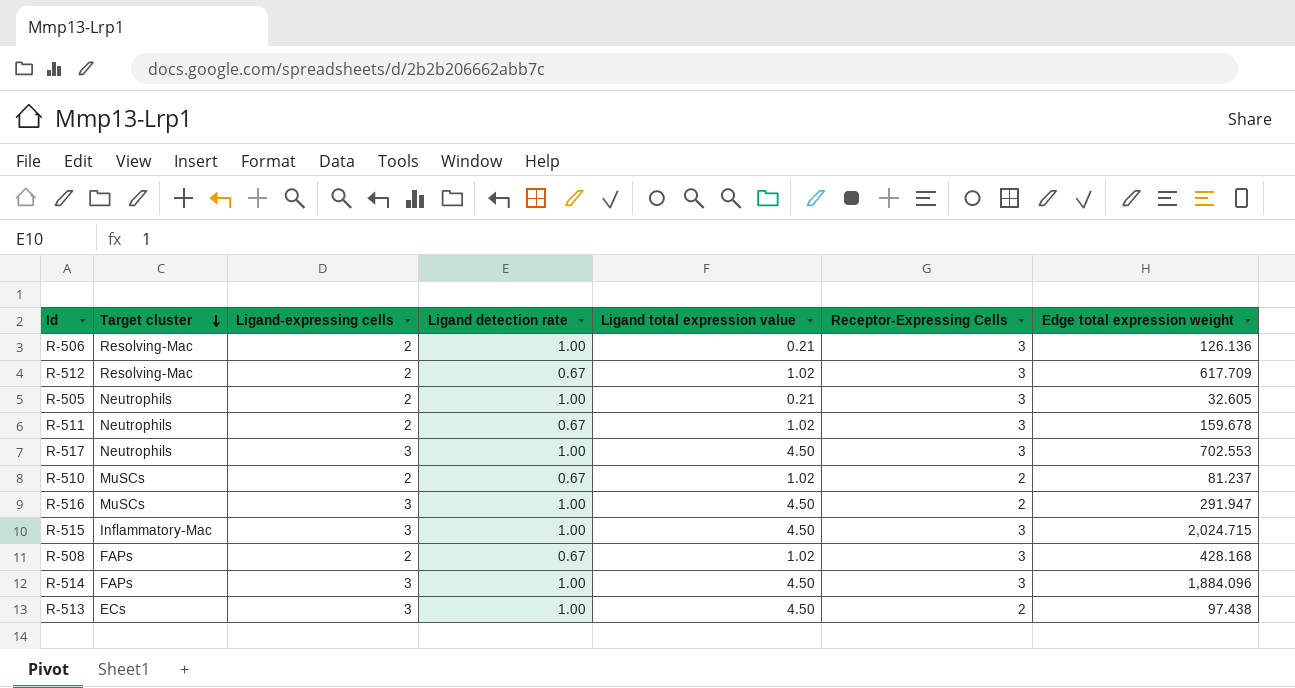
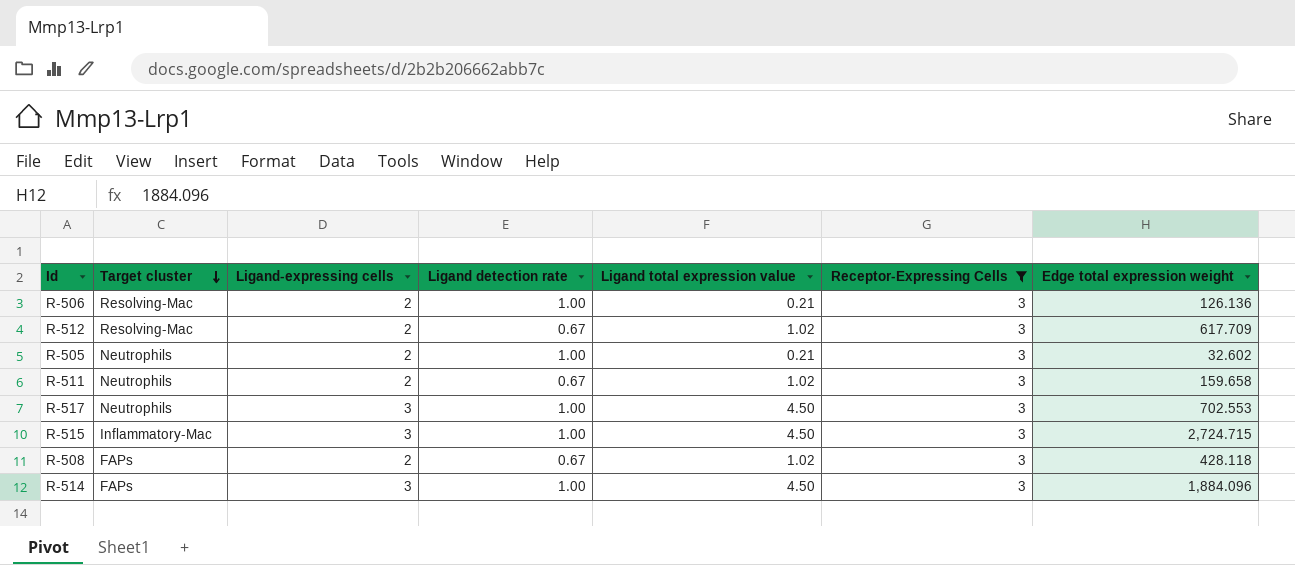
filter: none -> Receptor-Expressing Cells = 3
R-505 | Edge total expression weight: 32.605 -> 32.602
R-511 | Edge total expression weight: 159.678 -> 159.658
R-515 | Edge total expression weight: 2,024.715 -> 2,724.715
R-508 | Edge total expression weight: 428.168 -> 428.118

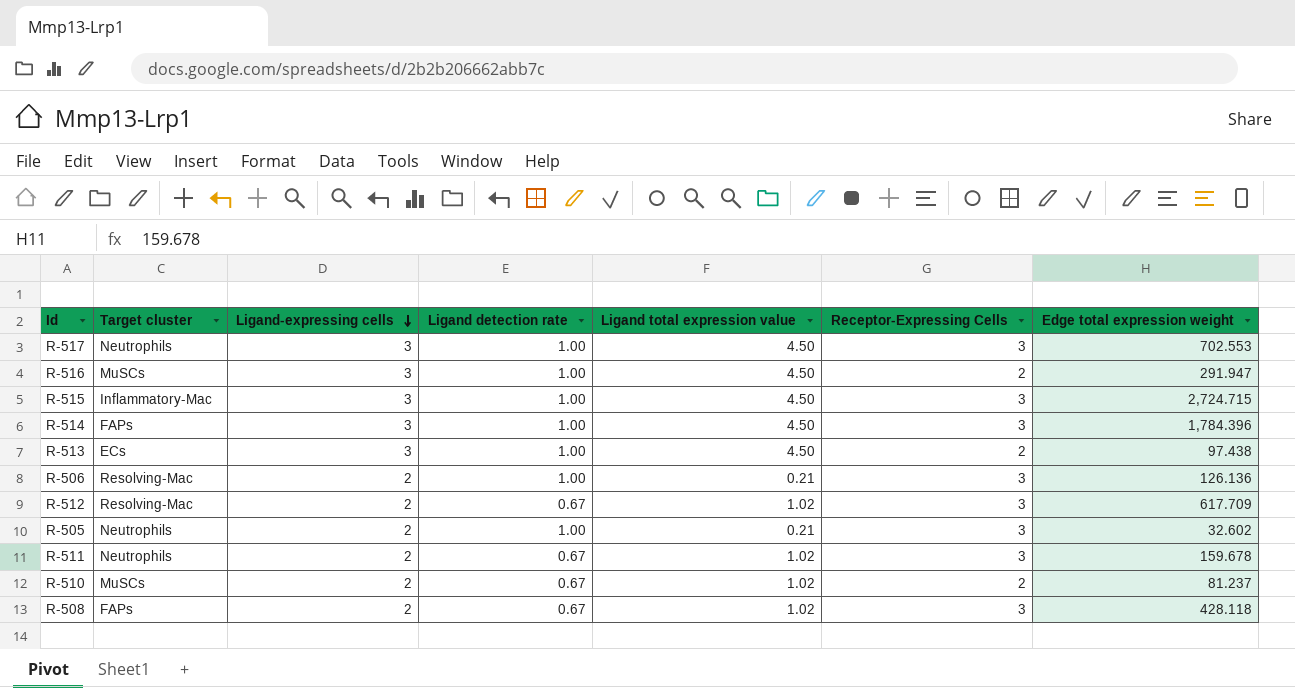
filter: Receptor-Expressing Cells = 3 -> none
row order: Target cluster descending -> Ligand-expressing cells descending
R-514 | Edge total expression weight: 1,884.096 -> 1,784.396
R-511 | Edge total expression weight: 159.658 -> 159.678

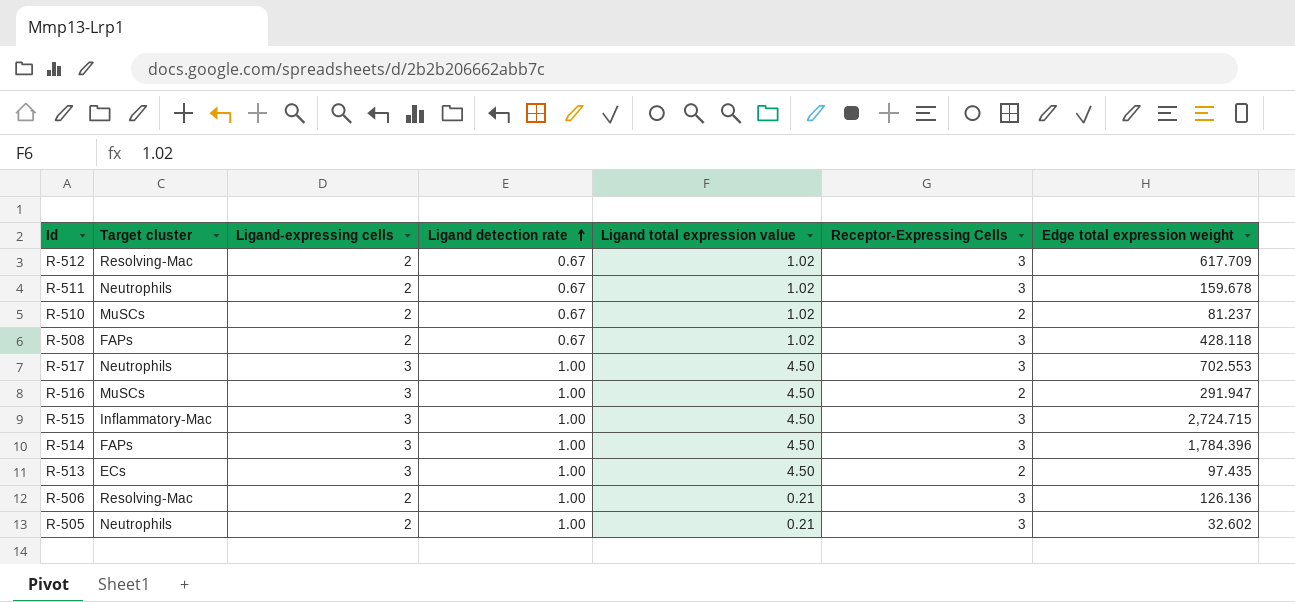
row order: Ligand-expressing cells descending -> Ligand detection rate ascending
R-513 | Edge total expression weight: 97.438 -> 97.435

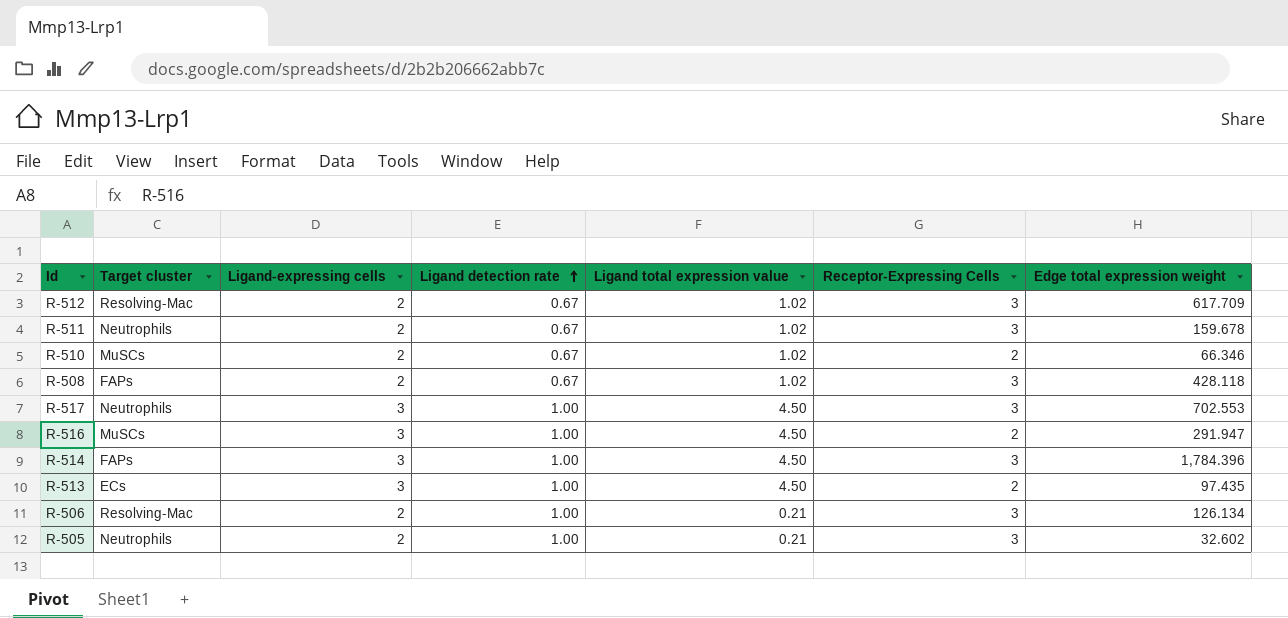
row R-515: Inflammatory-Mac | 3 | 1.00 | 4.50 | 3 | 2,724.715 -> none
R-510 | Edge total expression weight: 81.237 -> 66.346
R-506 | Edge total expression weight: 126.136 -> 126.134

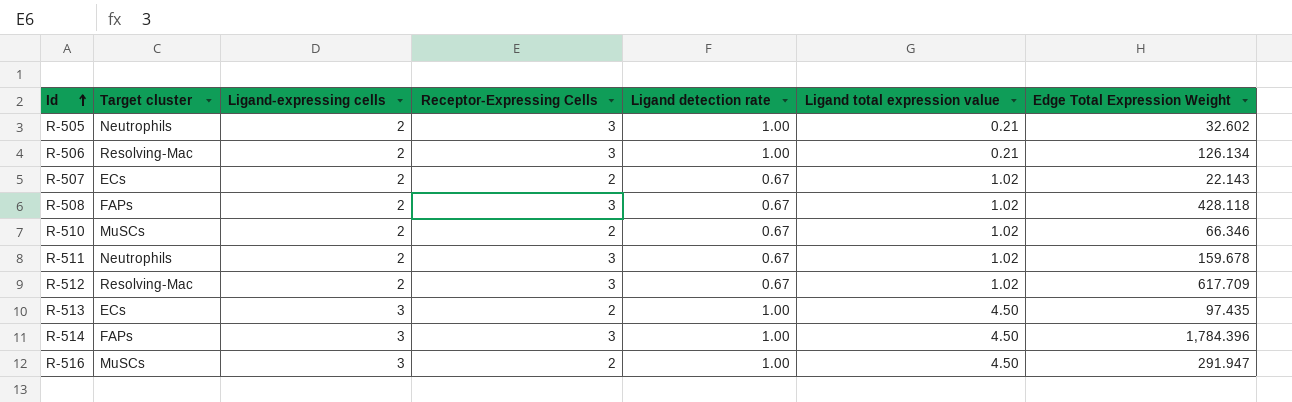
row order: Ligand detection rate ascending -> Id ascending
column Receptor-Expressing Cells | position: 6 -> 4
column name: Edge total expression weight -> Edge Total Expression Weight
row R-517: Neutrophils | 3 | 1.00 | 4.50 | 3 | 702.553 -> none
row R-507: none -> ECs | 2 | 2 | 0.67 | 1.02 | 22.143

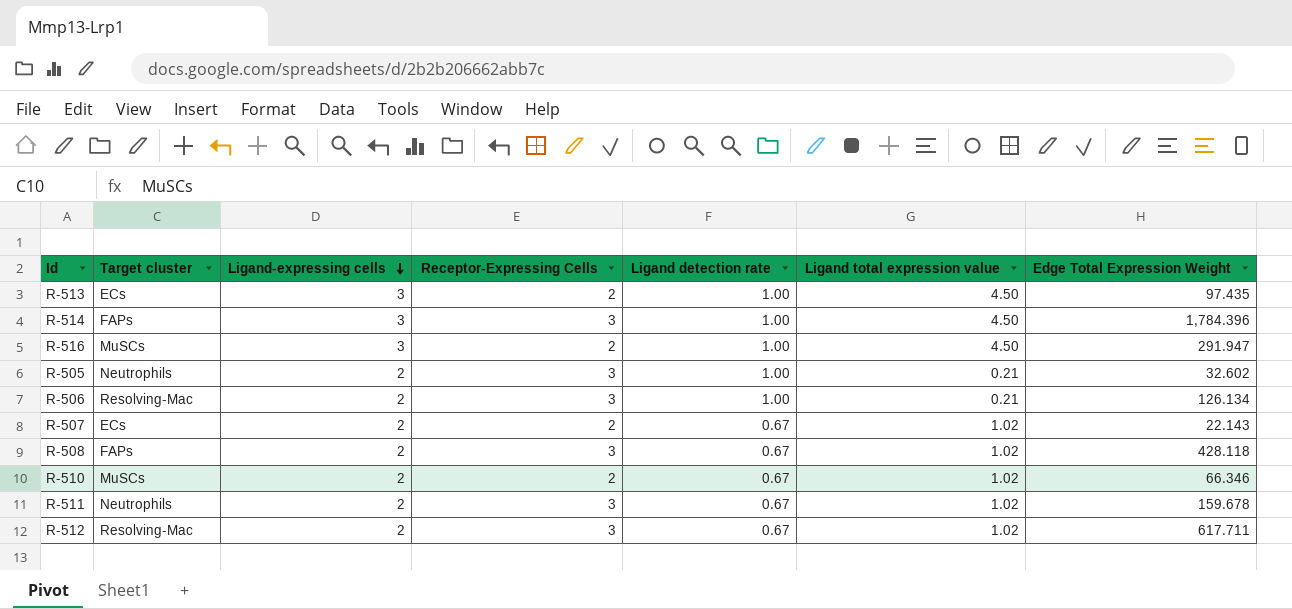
row order: Id ascending -> Ligand-expressing cells descending
R-512 | Edge Total Expression Weight: 617.709 -> 617.711

